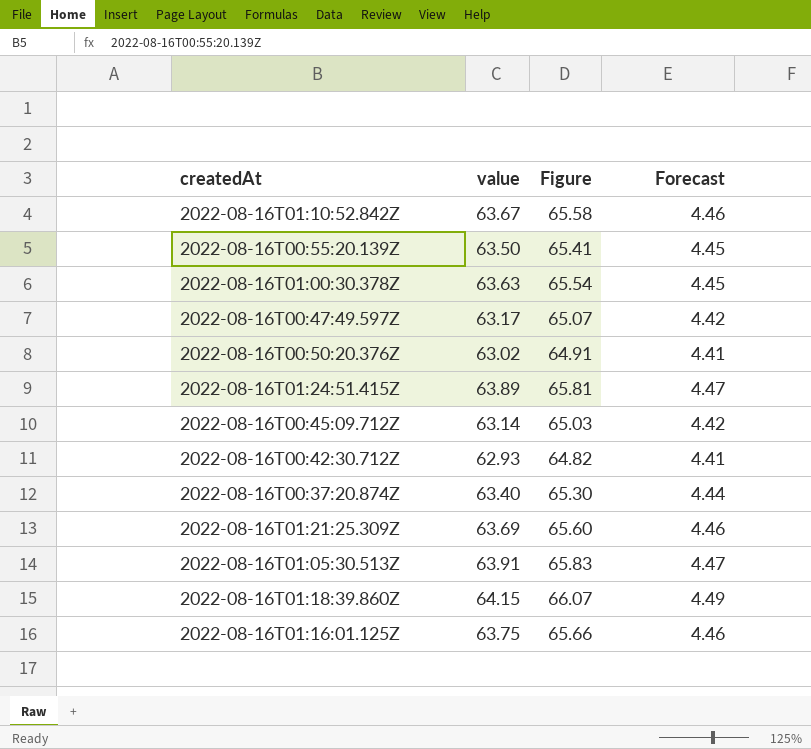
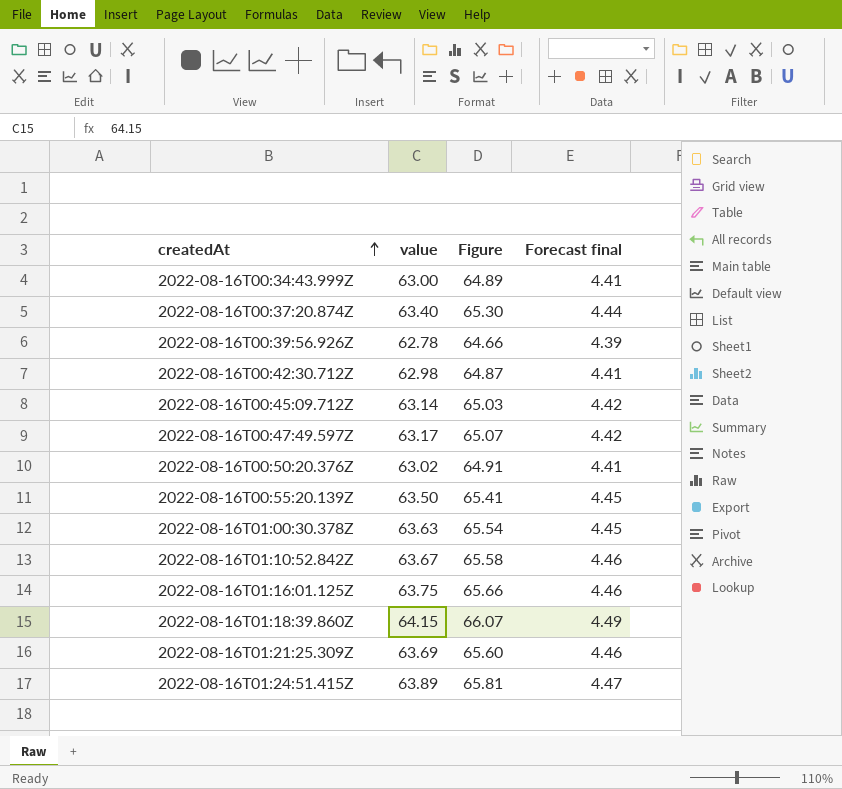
row order: none -> createdAt ascending
column name: Forecast -> Forecast final
row 2022-08-16T01:05:30.513Z: 63.91 | 65.83 | 4.47 -> none
row 2022-08-16T00:34:43.999Z: none -> 63.00 | 64.89 | 4.41
row 2022-08-16T00:39:56.926Z: none -> 62.78 | 64.66 | 4.39
2022-08-16T00:42:30.712Z | value: 62.93 -> 62.98
2022-08-16T00:42:30.712Z | Figure: 64.82 -> 64.87

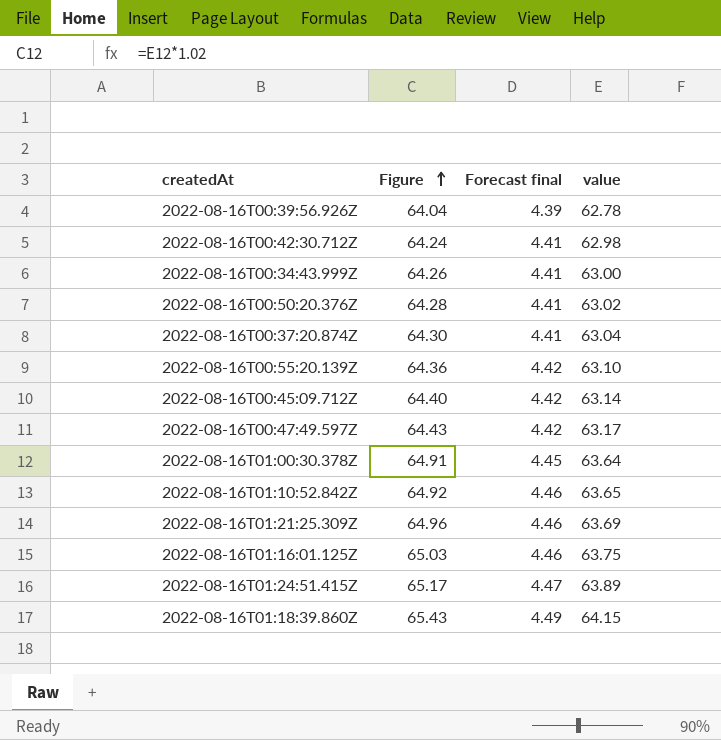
row order: createdAt ascending -> Figure ascending
column Figure | formula: [value] * 1.03 -> [value] * 1.02
column value | position: 2 -> 4
2022-08-16T00:37:20.874Z | Forecast final: 4.44 -> 4.41
2022-08-16T00:37:20.874Z | value: 63.40 -> 63.04
2022-08-16T00:55:20.139Z | Forecast final: 4.45 -> 4.42
2022-08-16T00:55:20.139Z | value: 63.50 -> 63.10
2022-08-16T01:00:30.378Z | value: 63.63 -> 63.64
2022-08-16T01:10:52.842Z | value: 63.67 -> 63.65

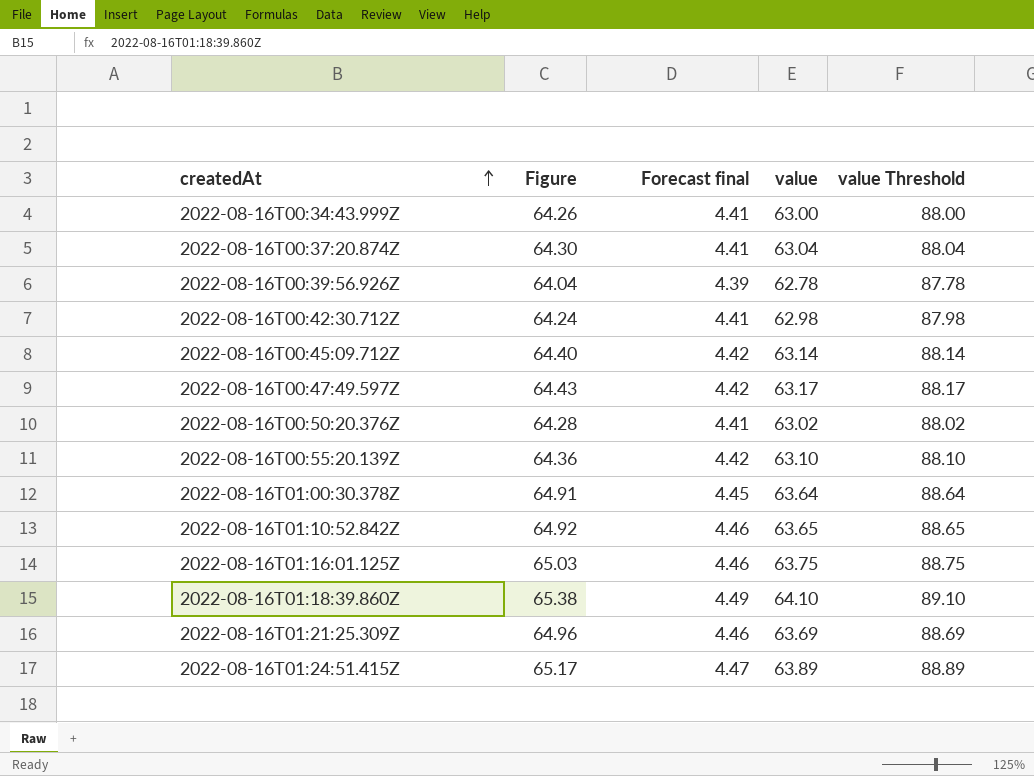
row order: Figure ascending -> createdAt ascending
column value Threshold | formula: none -> [value] + 25
2022-08-16T01:18:39.860Z | Figure: 65.43 -> 65.38
2022-08-16T01:18:39.860Z | value: 64.15 -> 64.10

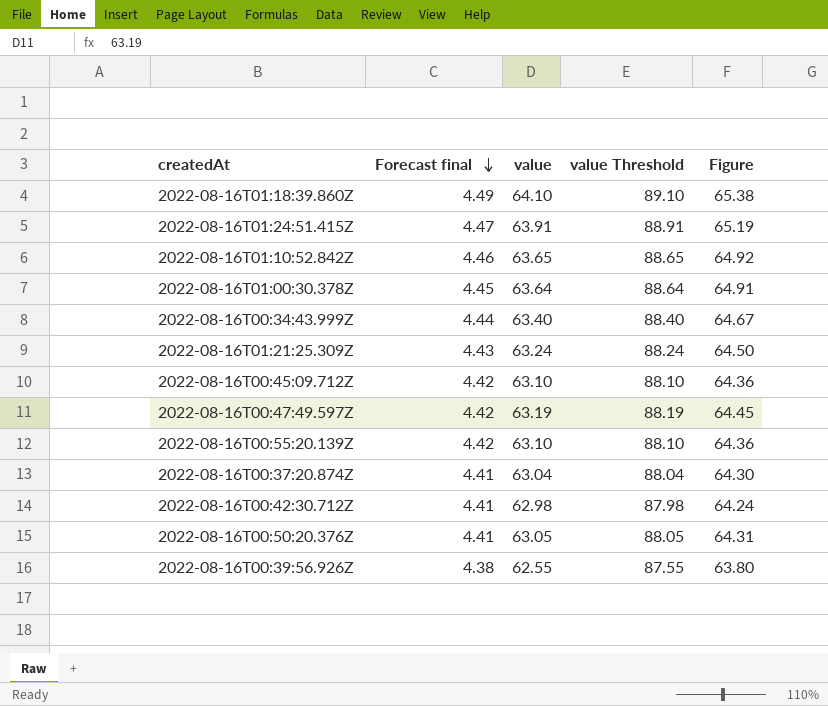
row order: createdAt ascending -> Forecast final descending
column Figure | position: 2 -> 5
row 2022-08-16T01:16:01.125Z: 65.03 | 4.46 | 63.75 | 88.75 -> none
2022-08-16T01:24:51.415Z | value: 63.89 -> 63.91
2022-08-16T01:24:51.415Z | value Threshold: 88.89 -> 88.91
2022-08-16T01:24:51.415Z | Figure: 65.17 -> 65.19
2022-08-16T00:34:43.999Z | Forecast final: 4.41 -> 4.44
2022-08-16T00:34:43.999Z | value: 63.00 -> 63.40
2022-08-16T00:34:43.999Z | value Threshold: 88.00 -> 88.40
2022-08-16T00:34:43.999Z | Figure: 64.26 -> 64.67
2022-08-16T01:21:25.309Z | Forecast final: 4.46 -> 4.43
2022-08-16T01:21:25.309Z | value: 63.69 -> 63.24
2022-08-16T01:21:25.309Z | value Threshold: 88.69 -> 88.24
2022-08-16T01:21:25.309Z | Figure: 64.96 -> 64.50
2022-08-16T00:45:09.712Z | value: 63.14 -> 63.10
2022-08-16T00:45:09.712Z | value Threshold: 88.14 -> 88.10
2022-08-16T00:45:09.712Z | Figure: 64.40 -> 64.36
2022-08-16T00:47:49.597Z | value: 63.17 -> 63.19
2022-08-16T00:47:49.597Z | value Threshold: 88.17 -> 88.19
2022-08-16T00:47:49.597Z | Figure: 64.43 -> 64.45
2022-08-16T00:50:20.376Z | value: 63.02 -> 63.05
2022-08-16T00:50:20.376Z | value Threshold: 88.02 -> 88.05
2022-08-16T00:50:20.376Z | Figure: 64.28 -> 64.31
2022-08-16T00:39:56.926Z | Forecast final: 4.39 -> 4.38
2022-08-16T00:39:56.926Z | value: 62.78 -> 62.55
2022-08-16T00:39:56.926Z | value Threshold: 87.78 -> 87.55
2022-08-16T00:39:56.926Z | Figure: 64.04 -> 63.80

